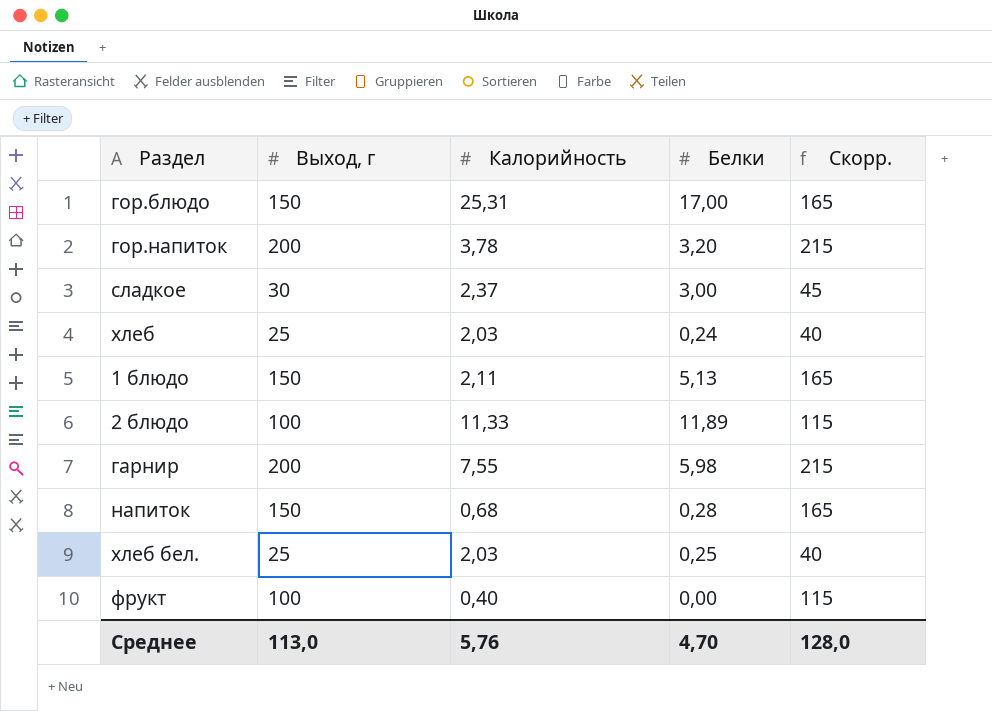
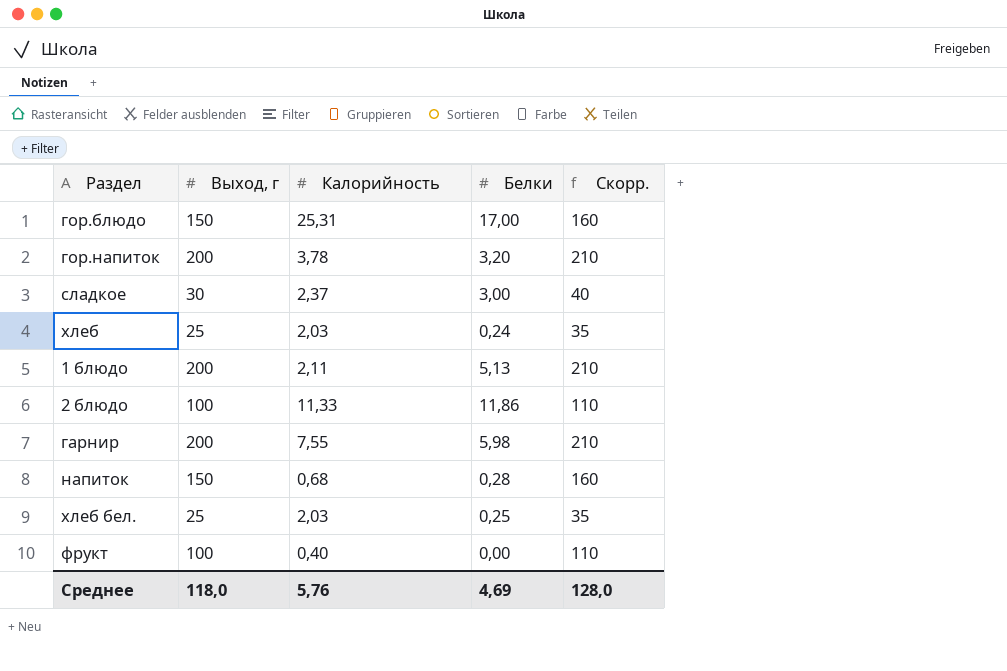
column Скорр. | formula: [Выход, г] + 15 -> [Выход, г] + 10
1 блюдо | Выход, г: 150 -> 200
2 блюдо | Белки: 11,89 -> 11,86
Среднее | Выход, г: 113,0 -> 118,0
Среднее | Белки: 4,70 -> 4,69

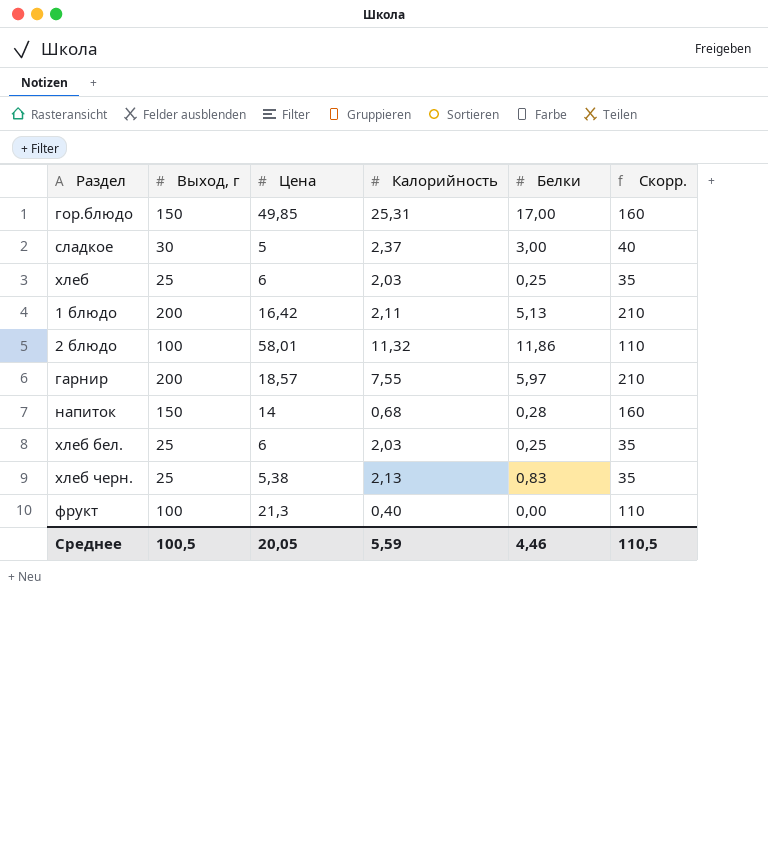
column Цена | position: none -> 3
row гор.напиток: 200 | 3,78 | 3,20 | 210 -> none
хлеб | Белки: 0,24 -> 0,25
2 блюдо | Калорийность: 11,33 -> 11,32
гарнир | Белки: 5,98 -> 5,97
row хлеб черн.: none -> 25 | 5,38 | 2,13 | 0,83 | 35
Среднее | Выход, г: 118,0 -> 100,5
Среднее | Калорийность: 5,76 -> 5,59
Среднее | Белки: 4,69 -> 4,46
Среднее | Скорр.: 128,0 -> 110,5

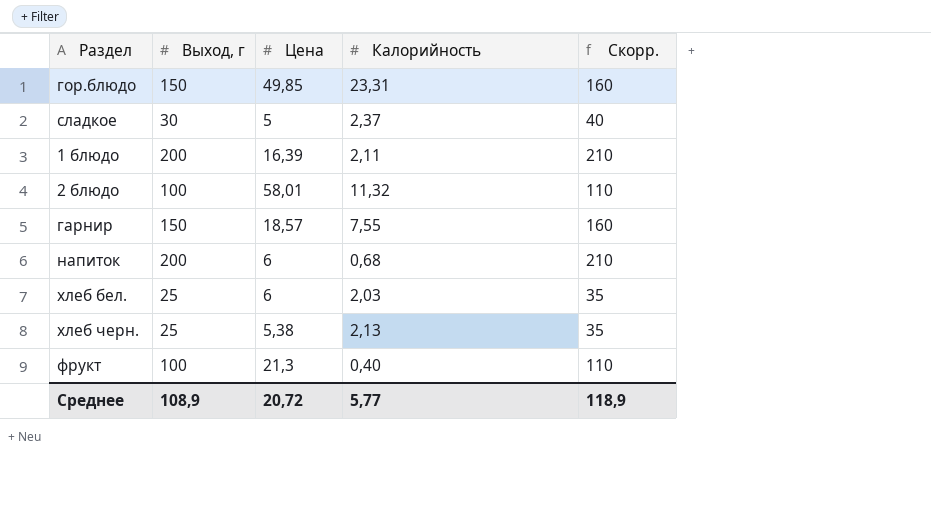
column Белки | position: 5 -> none
row хлеб: 25 | 6 | 2,03 | 0,25 | 35 -> none
гор.блюдо | Калорийность: 25,31 -> 23,31
1 блюдо | Цена: 16,42 -> 16,39
гарнир | Выход, г: 200 -> 150
гарнир | Скорр.: 210 -> 160
напиток | Выход, г: 150 -> 200
напиток | Цена: 14 -> 6
напиток | Скорр.: 160 -> 210
Среднее | Выход, г: 100,5 -> 108,9
Среднее | Цена: 20,05 -> 20,72
Среднее | Калорийность: 5,59 -> 5,77
Среднее | Скорр.: 110,5 -> 118,9

